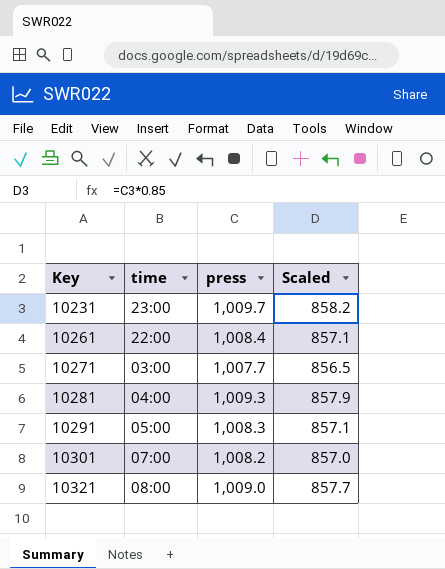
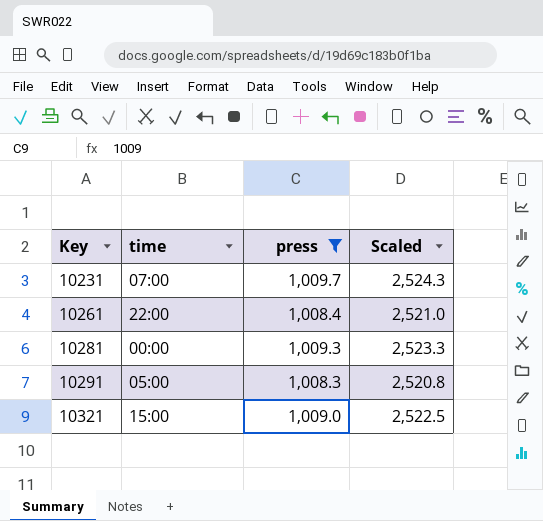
filter: none -> press >= 1,008.3
column Scaled | formula: [press] * 0.85 -> [press] * 2.5
10231 | time: 23:00 -> 07:00
10281 | time: 04:00 -> 00:00
10321 | time: 08:00 -> 15:00

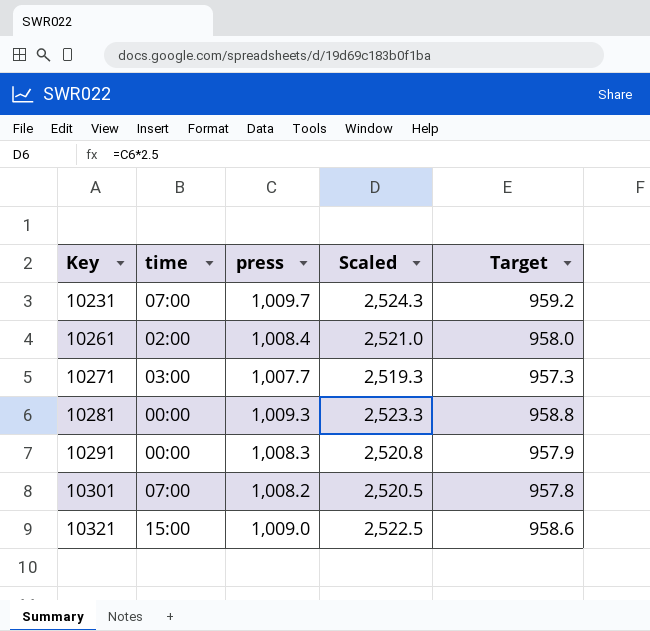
filter: press >= 1,008.3 -> none
column Target | formula: none -> [press] * 0.95
10261 | time: 22:00 -> 02:00
10291 | time: 05:00 -> 00:00

